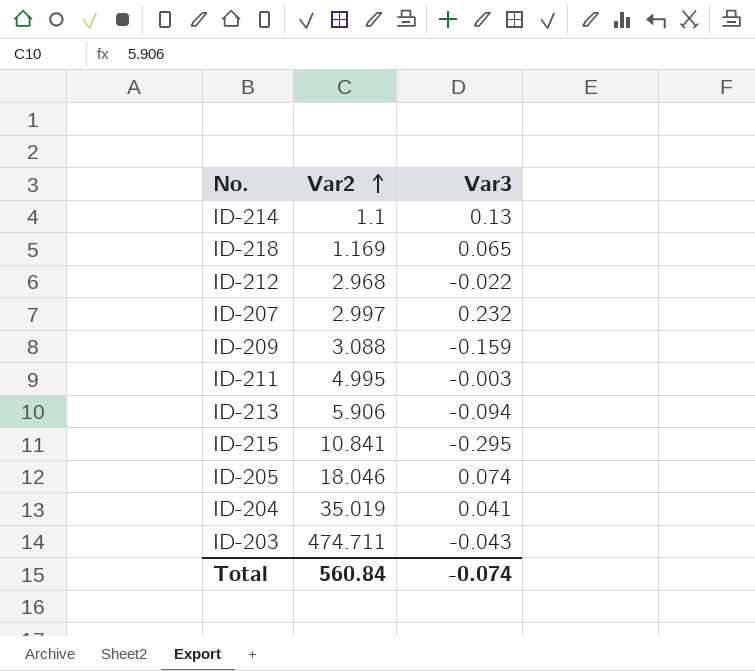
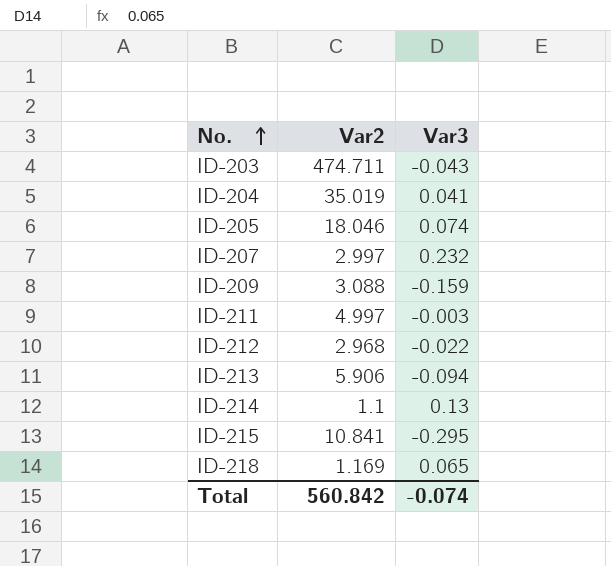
row order: Var2 ascending -> No. ascending
ID-211 | Var2: 4.995 -> 4.997
Total | Var2: 560.84 -> 560.842

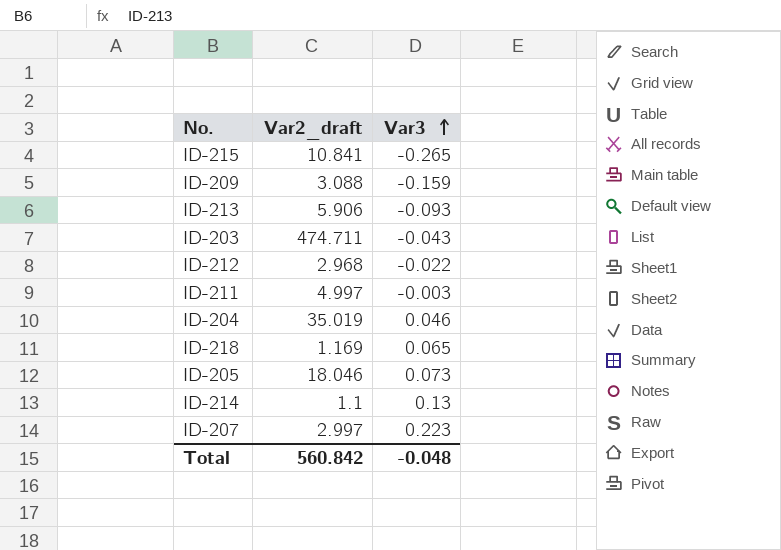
row order: No. ascending -> Var3 ascending
column name: Var2 -> Var2_draft
ID-215 | Var3: -0.295 -> -0.265
ID-213 | Var3: -0.094 -> -0.093
ID-204 | Var3: 0.041 -> 0.046
ID-205 | Var3: 0.074 -> 0.073
ID-207 | Var3: 0.232 -> 0.223
Total | Var3: -0.074 -> -0.048

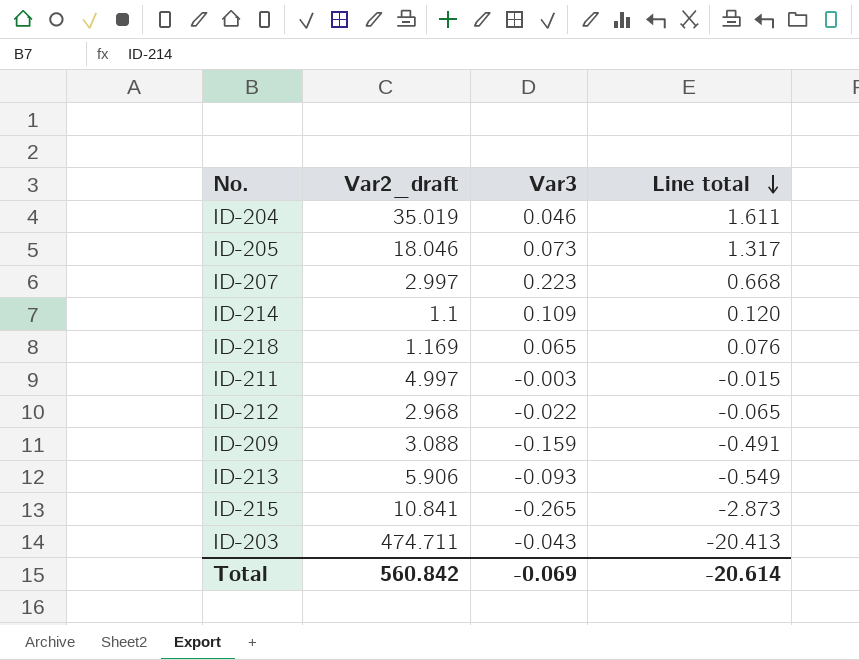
row order: Var3 ascending -> Line total descending
column Line total | formula: none -> [Var2_draft] * [Var3]
ID-214 | Var3: 0.13 -> 0.109
Total | Var3: -0.048 -> -0.069

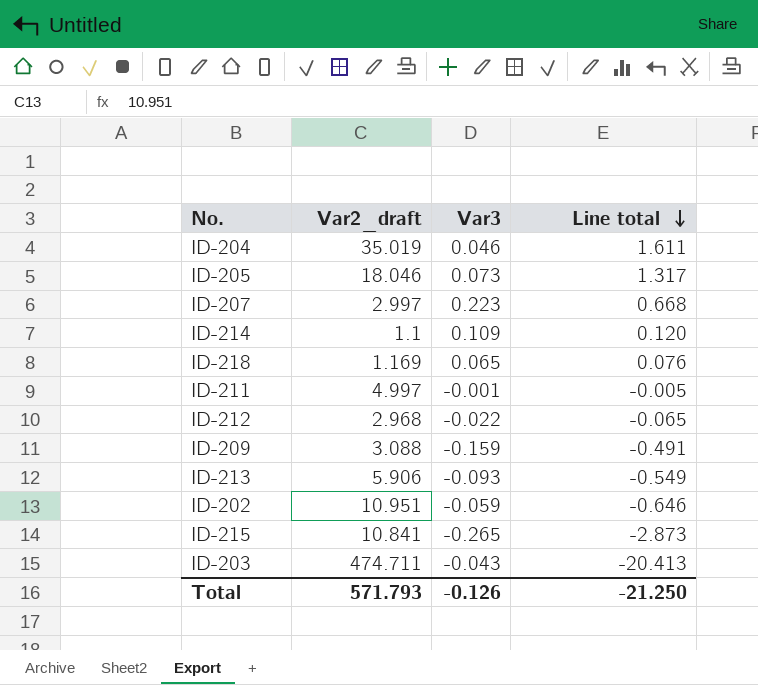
ID-211 | Var3: -0.003 -> -0.001
ID-211 | Line total: -0.015 -> -0.005
row ID-202: none -> 10.951 | -0.059 | -0.646
Total | Var2_draft: 560.842 -> 571.793
Total | Var3: -0.069 -> -0.126
Total | Line total: -20.614 -> -21.250

